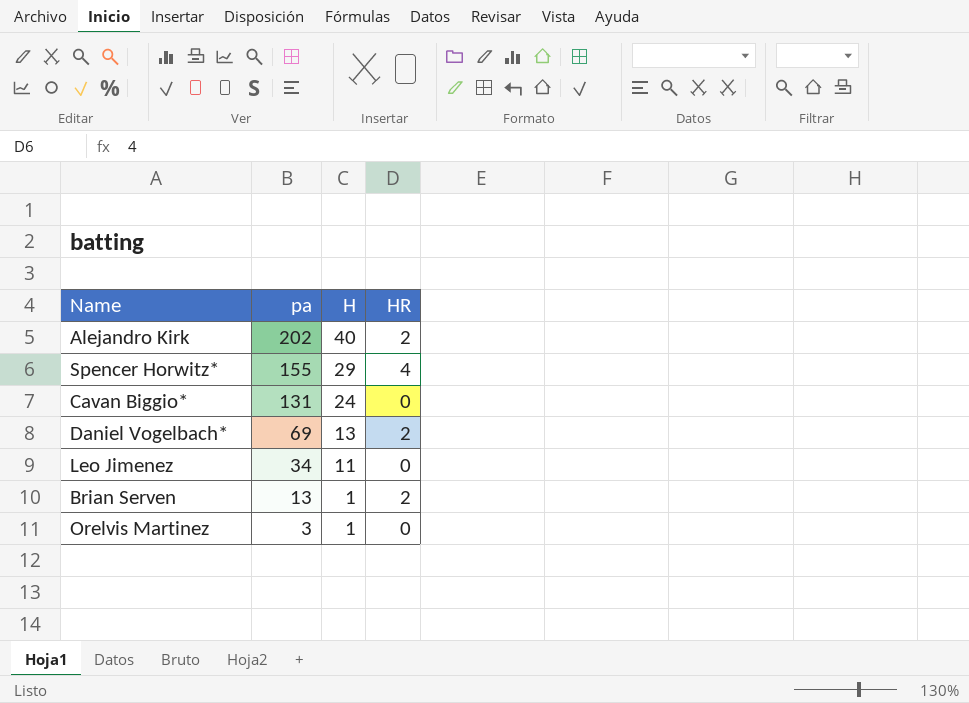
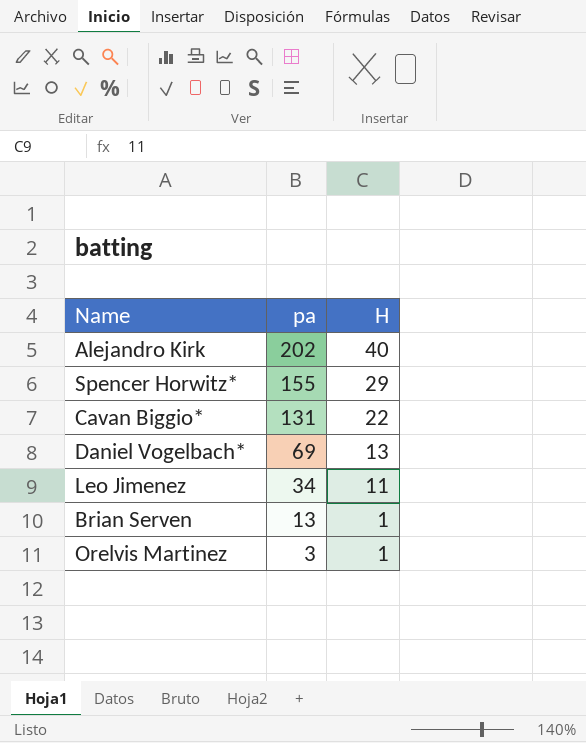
column HR | position: 4 -> none
Cavan Biggio* | H: 24 -> 22

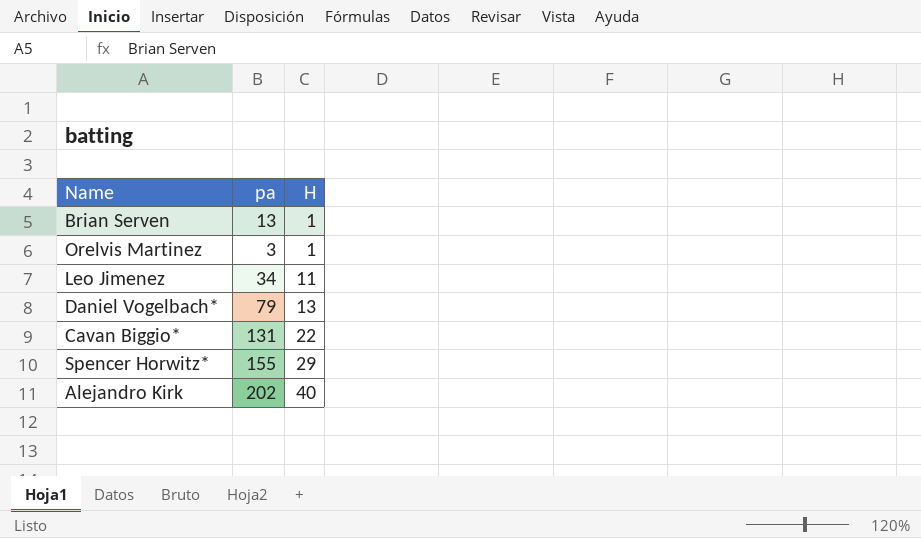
row order: pa descending -> H ascending
Daniel Vogelbach* | pa: 69 -> 79

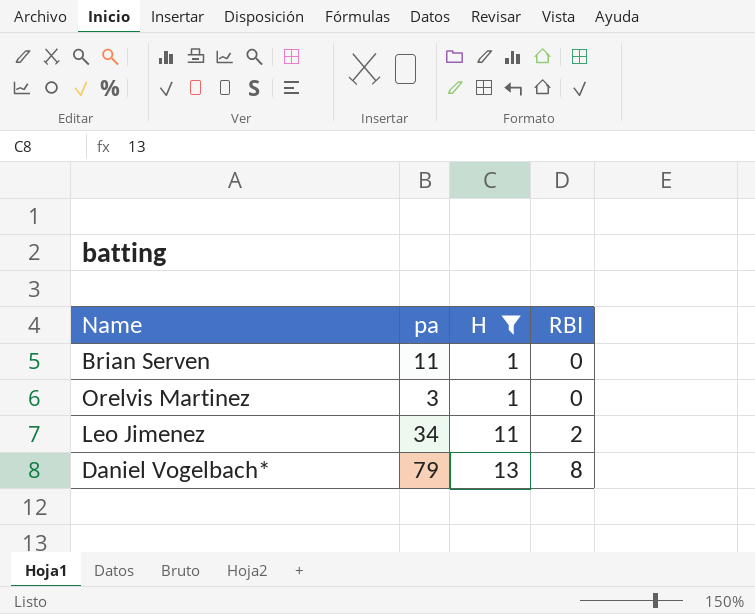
filter: none -> H <= 13
column RBI | position: none -> 4
Brian Serven | pa: 13 -> 11

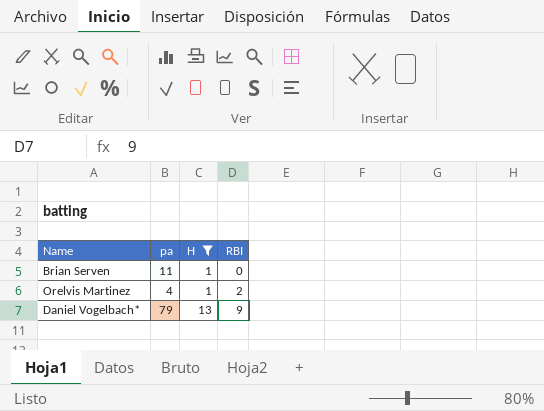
row Leo Jimenez: 34 | 11 | 2 -> none
Orelvis Martinez | pa: 3 -> 4
Orelvis Martinez | RBI: 0 -> 2
Daniel Vogelbach* | RBI: 8 -> 9

